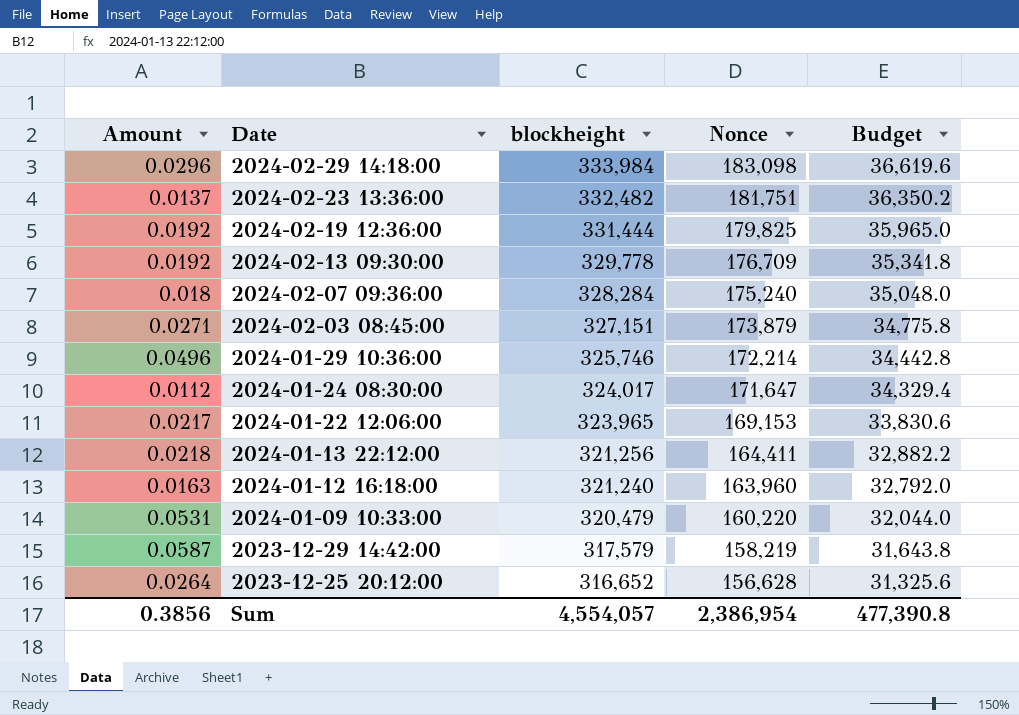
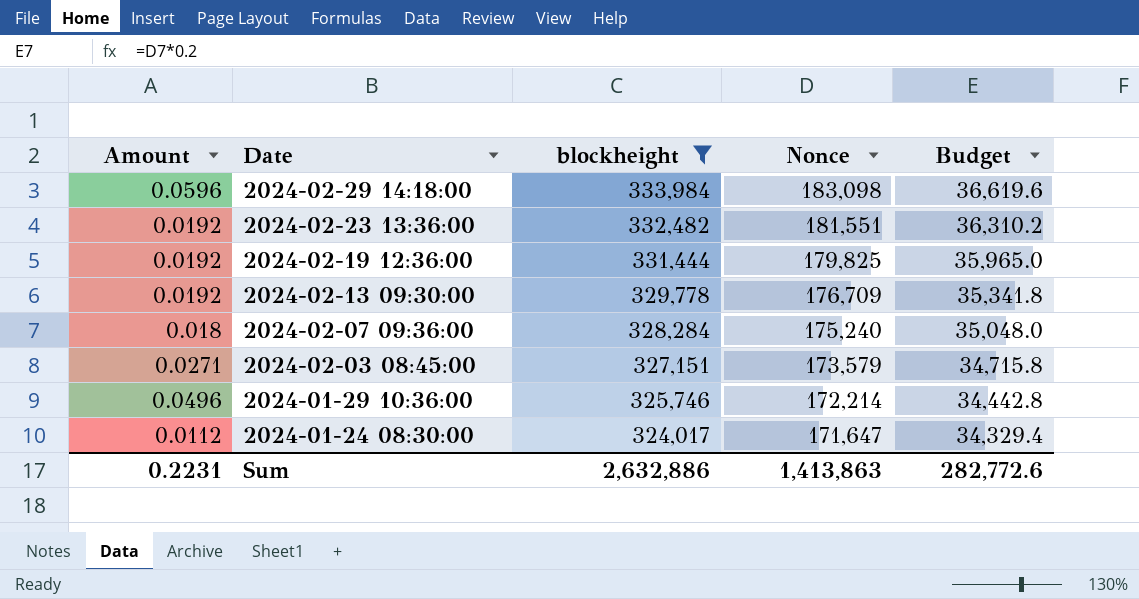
filter: none -> blockheight >= 324,017
2024-02-29 14:18:00 | Amount: 0.0296 -> 0.0596
2024-02-23 13:36:00 | Amount: 0.0137 -> 0.0192
2024-02-23 13:36:00 | Nonce: 181,751 -> 181,551
2024-02-23 13:36:00 | Budget: 36,350.2 -> 36,310.2
2024-02-03 08:45:00 | Nonce: 173,879 -> 173,579
2024-02-03 08:45:00 | Budget: 34,775.8 -> 34,715.8
Sum | Amount: 0.3856 -> 0.2231
Sum | blockheight: 4,554,057 -> 2,632,886
Sum | Nonce: 2,386,954 -> 1,413,863
Sum | Budget: 477,390.8 -> 282,772.6

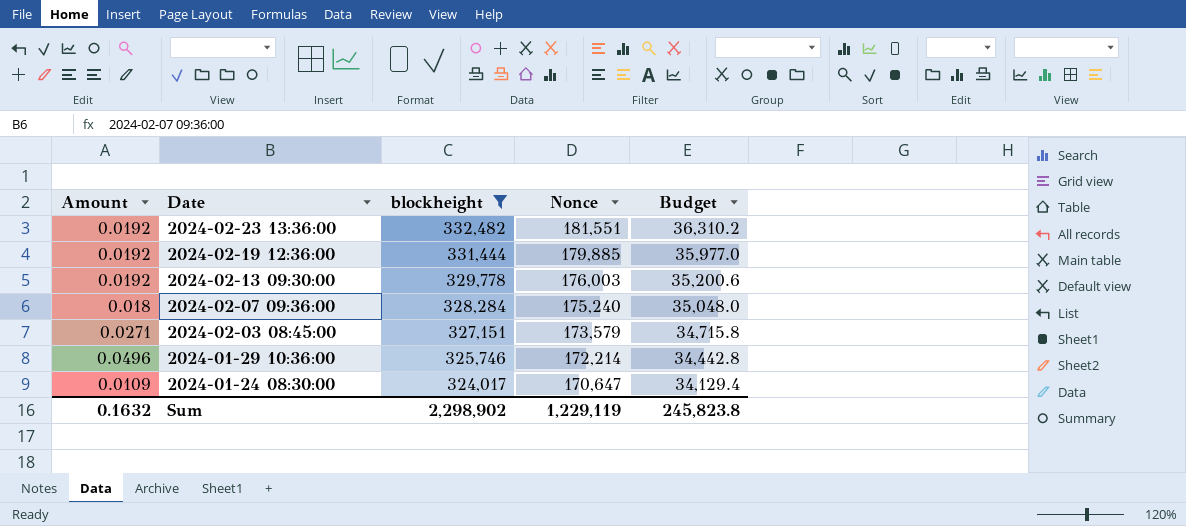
row 2024-02-29 14:18:00: 0.0596 | 333,984 | 183,098 | 36,619.6 -> none
2024-02-19 12:36:00 | Nonce: 179,825 -> 179,885
2024-02-19 12:36:00 | Budget: 35,965.0 -> 35,977.0
2024-02-13 09:30:00 | Nonce: 176,709 -> 176,003
2024-02-13 09:30:00 | Budget: 35,341.8 -> 35,200.6
2024-01-24 08:30:00 | Amount: 0.0112 -> 0.0109
2024-01-24 08:30:00 | Nonce: 171,647 -> 170,647
2024-01-24 08:30:00 | Budget: 34,329.4 -> 34,129.4
Sum | Amount: 0.2231 -> 0.1632
Sum | blockheight: 2,632,886 -> 2,298,902
Sum | Nonce: 1,413,863 -> 1,229,119
Sum | Budget: 282,772.6 -> 245,823.8

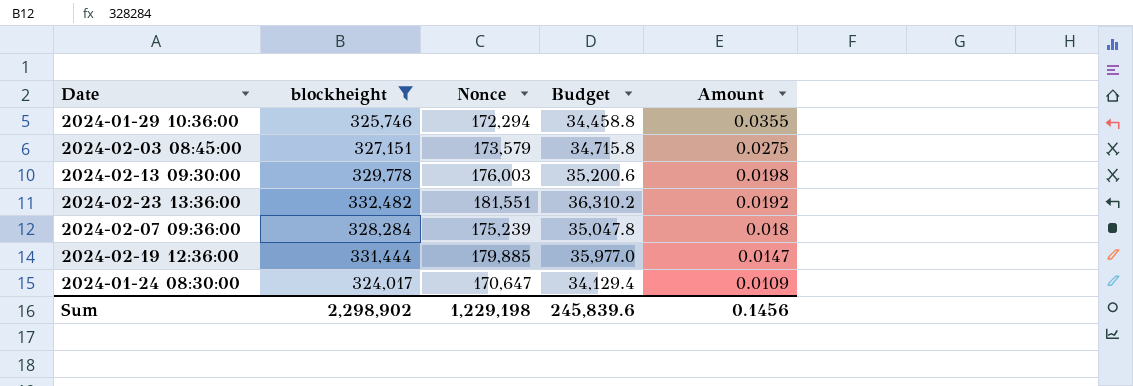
row order: Date descending -> Amount descending
column Amount | position: 1 -> 5
2024-01-29 10:36:00 | Nonce: 172,214 -> 172,294
2024-01-29 10:36:00 | Budget: 34,442.8 -> 34,458.8
2024-01-29 10:36:00 | Amount: 0.0496 -> 0.0355
2024-02-03 08:45:00 | Amount: 0.0271 -> 0.0275
2024-02-13 09:30:00 | Amount: 0.0192 -> 0.0198
2024-02-07 09:36:00 | Nonce: 175,240 -> 175,239
2024-02-07 09:36:00 | Budget: 35,048.0 -> 35,047.8
2024-02-19 12:36:00 | Amount: 0.0192 -> 0.0147
Sum | Nonce: 1,229,119 -> 1,229,198
Sum | Budget: 245,823.8 -> 245,839.6
Sum | Amount: 0.1632 -> 0.1456

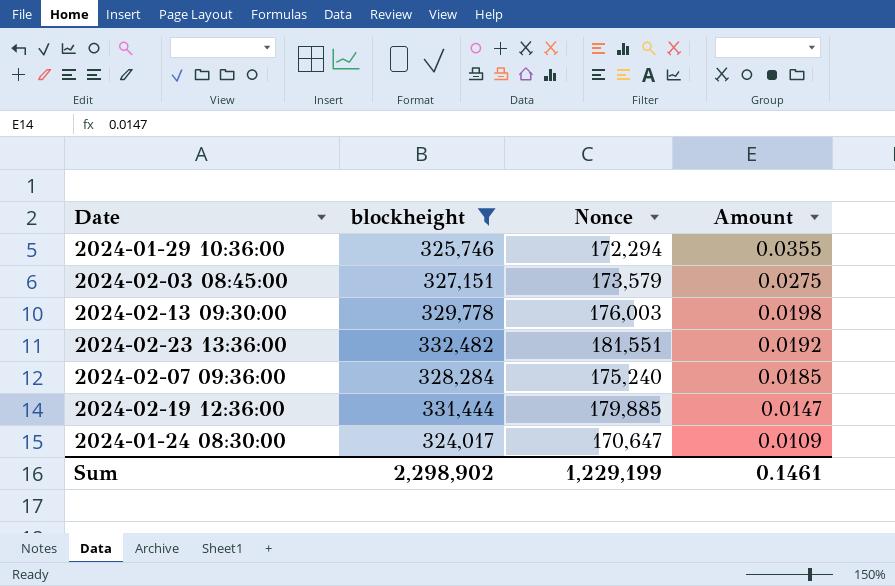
column Budget | formula: [Nonce] * 0.2 -> none
2024-02-07 09:36:00 | Nonce: 175,239 -> 175,240
2024-02-07 09:36:00 | Amount: 0.018 -> 0.0185
Sum | Nonce: 1,229,198 -> 1,229,199
Sum | Amount: 0.1456 -> 0.1461

